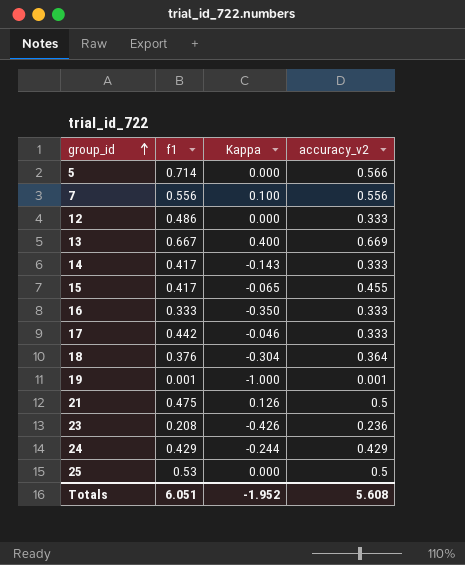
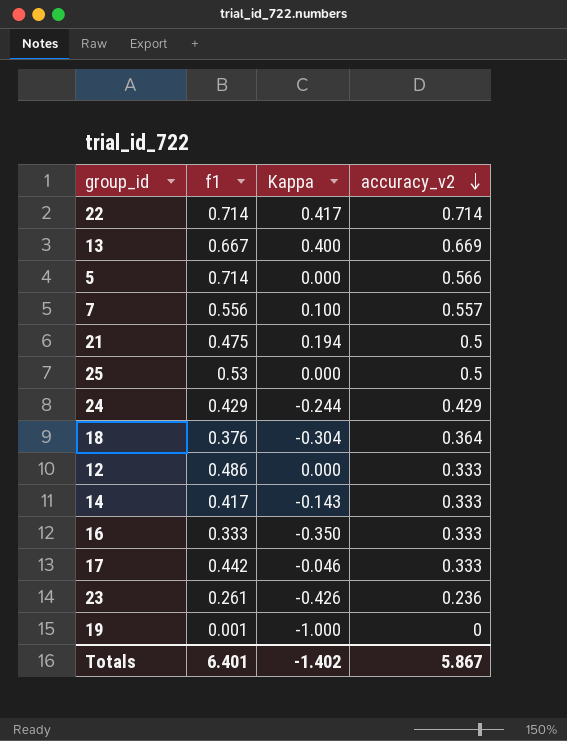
row order: group_id ascending -> accuracy_v2 descending
row 15: 0.417 | -0.065 | 0.455 -> none
row 22: none -> 0.714 | 0.417 | 0.714
7 | accuracy_v2: 0.556 -> 0.557
21 | Kappa: 0.126 -> 0.194
23 | f1: 0.208 -> 0.261
19 | accuracy_v2: 0.001 -> 0
Totals | f1: 6.051 -> 6.401
Totals | Kappa: -1.952 -> -1.402
Totals | accuracy_v2: 5.608 -> 5.867

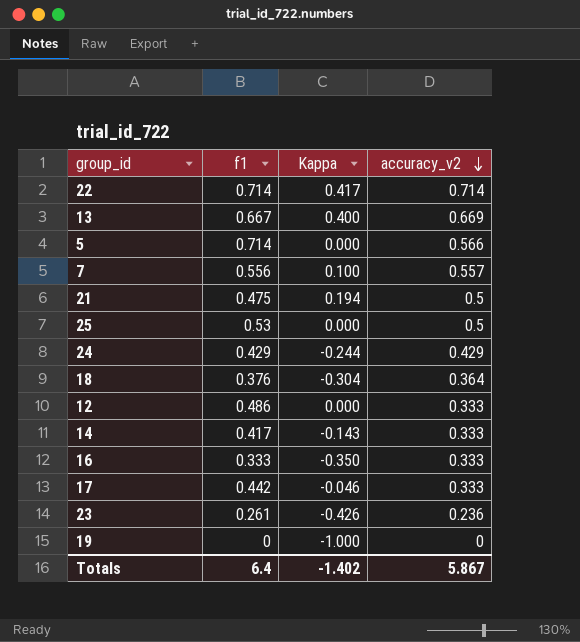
19 | f1: 0.001 -> 0
Totals | f1: 6.401 -> 6.4

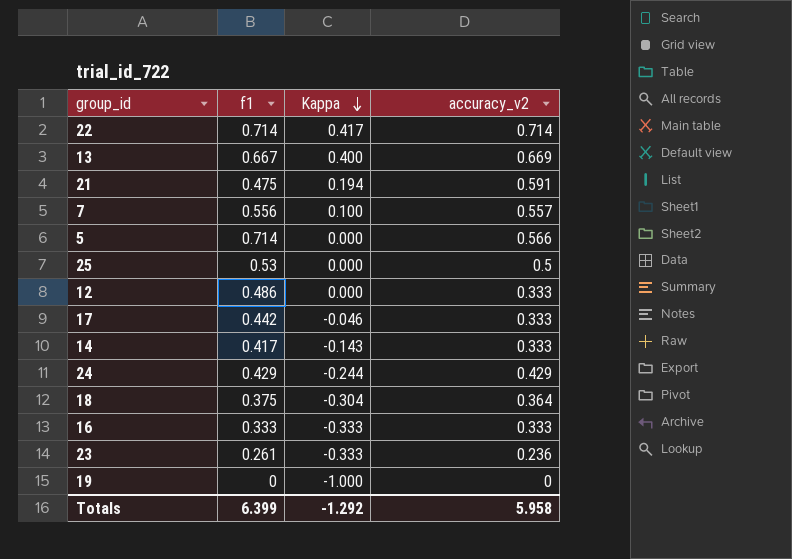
row order: accuracy_v2 descending -> Kappa descending
21 | accuracy_v2: 0.5 -> 0.591
18 | f1: 0.376 -> 0.375
16 | Kappa: -0.350 -> -0.333
23 | Kappa: -0.426 -> -0.333
Totals | f1: 6.4 -> 6.399
Totals | Kappa: -1.402 -> -1.292
Totals | accuracy_v2: 5.867 -> 5.958

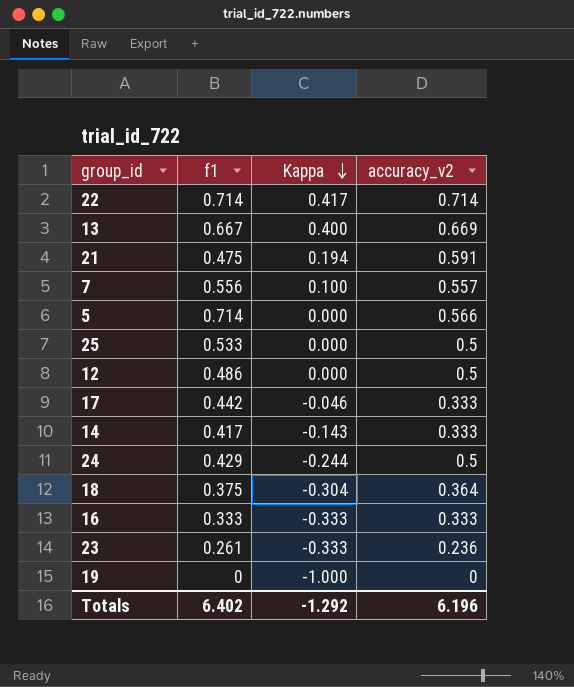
25 | f1: 0.53 -> 0.533
12 | accuracy_v2: 0.333 -> 0.5
24 | accuracy_v2: 0.429 -> 0.5
Totals | f1: 6.399 -> 6.402
Totals | accuracy_v2: 5.958 -> 6.196

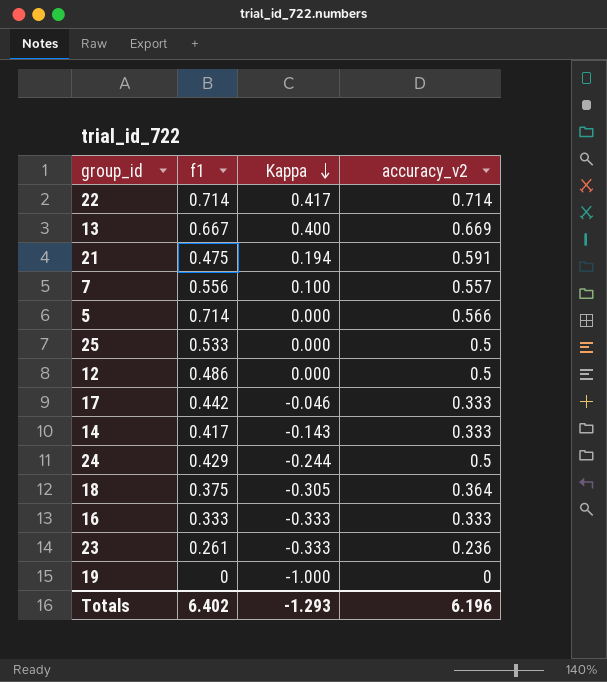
18 | Kappa: -0.304 -> -0.305
Totals | Kappa: -1.292 -> -1.293

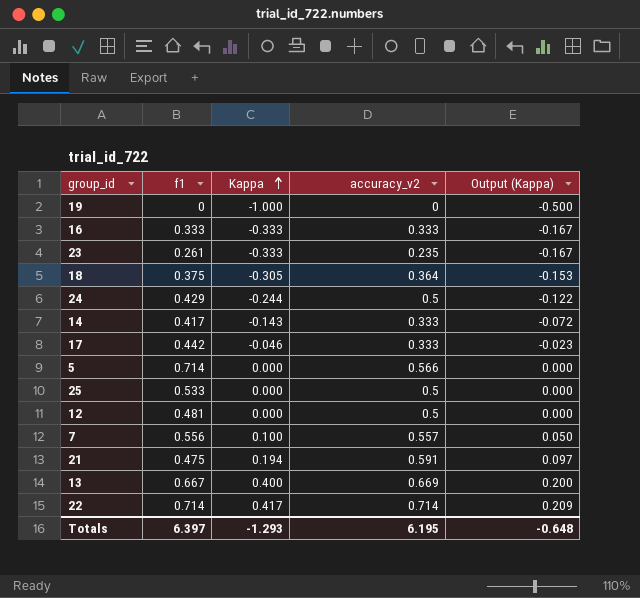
row order: Kappa descending -> Kappa ascending
column Output (Kappa) | formula: none -> [Kappa] * 0.5
23 | accuracy_v2: 0.236 -> 0.235
12 | f1: 0.486 -> 0.481
Totals | f1: 6.402 -> 6.397
Totals | accuracy_v2: 6.196 -> 6.195

